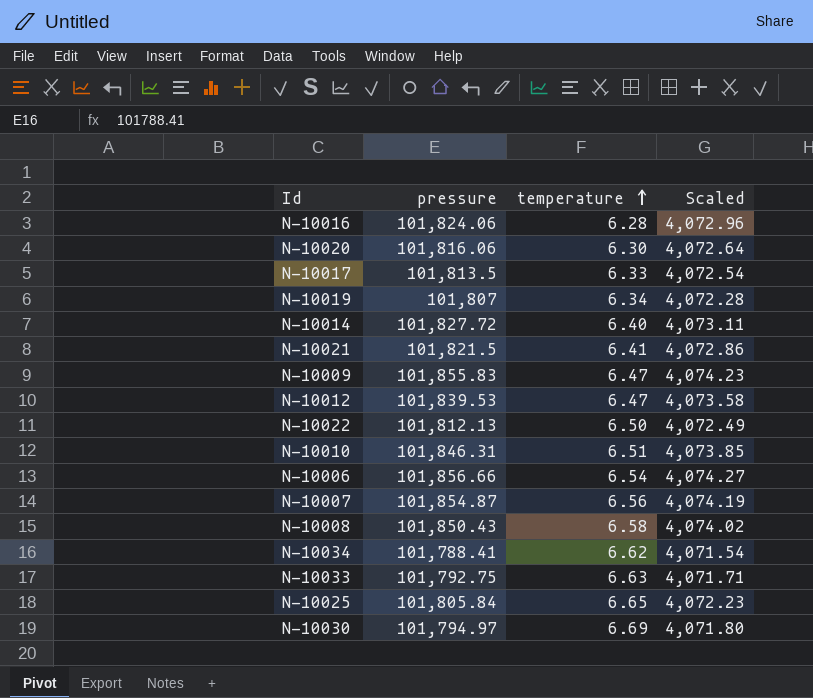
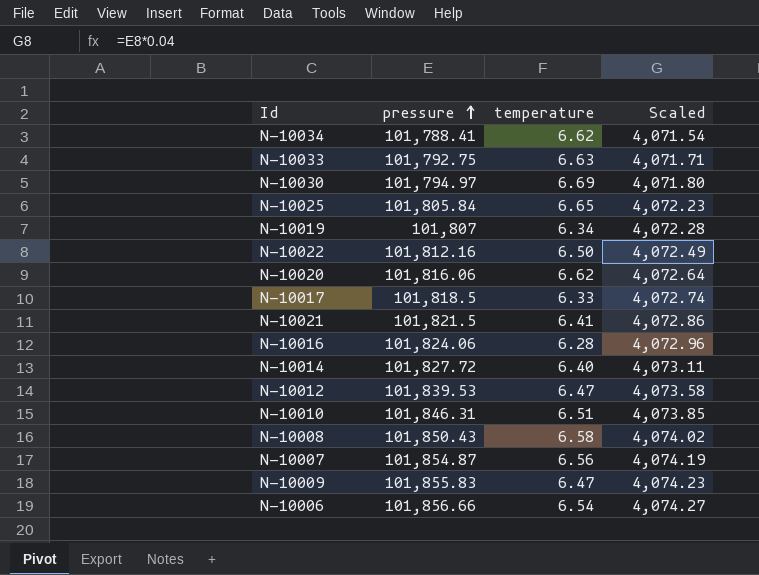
row order: temperature ascending -> pressure ascending
N-10022 | pressure: 101,812.13 -> 101,812.16
N-10020 | temperature: 6.30 -> 6.62
N-10017 | pressure: 101,813.5 -> 101,818.5
N-10017 | Scaled: 4,072.54 -> 4,072.74

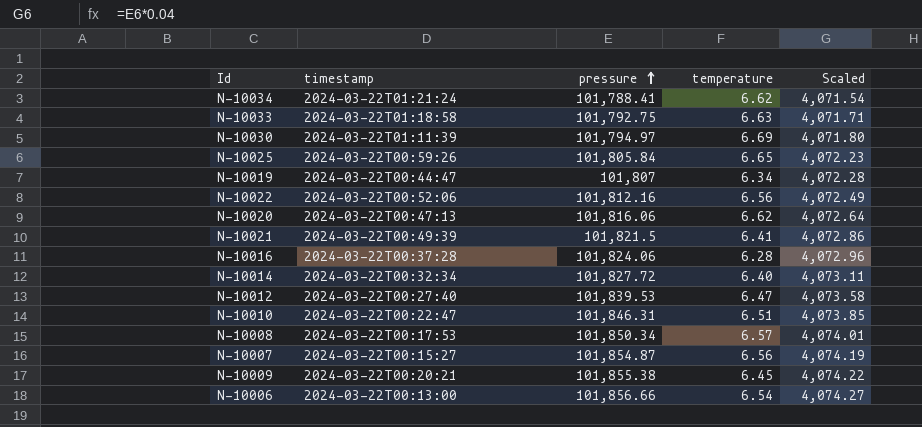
column timestamp | position: none -> 2
row N-10017: 101,818.5 | 6.33 | 4,072.74 -> none
N-10022 | temperature: 6.50 -> 6.56
N-10008 | pressure: 101,850.43 -> 101,850.34
N-10008 | temperature: 6.58 -> 6.57
N-10008 | Scaled: 4,074.02 -> 4,074.01
N-10009 | pressure: 101,855.83 -> 101,855.38
N-10009 | temperature: 6.47 -> 6.45
N-10009 | Scaled: 4,074.23 -> 4,074.22

